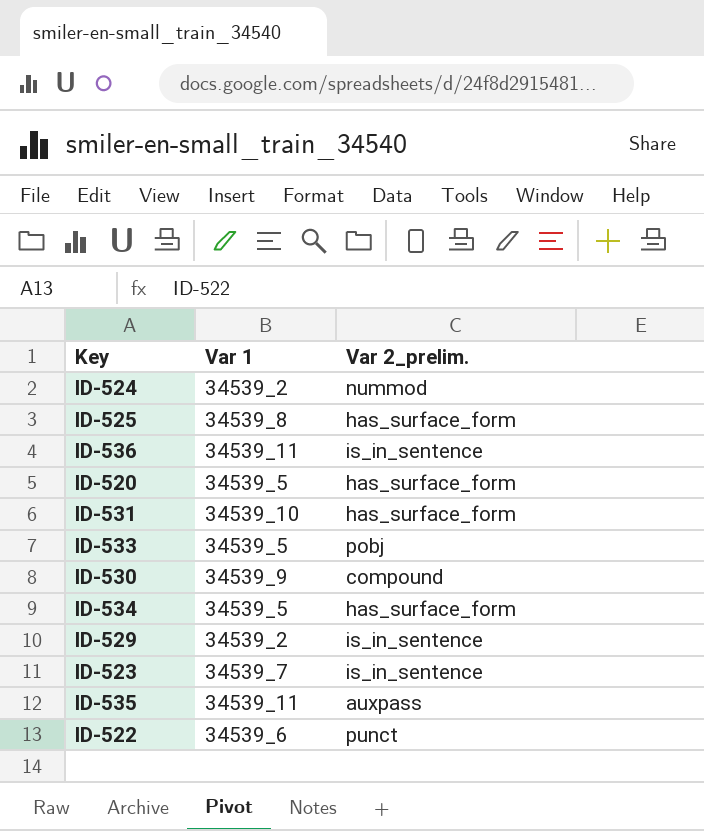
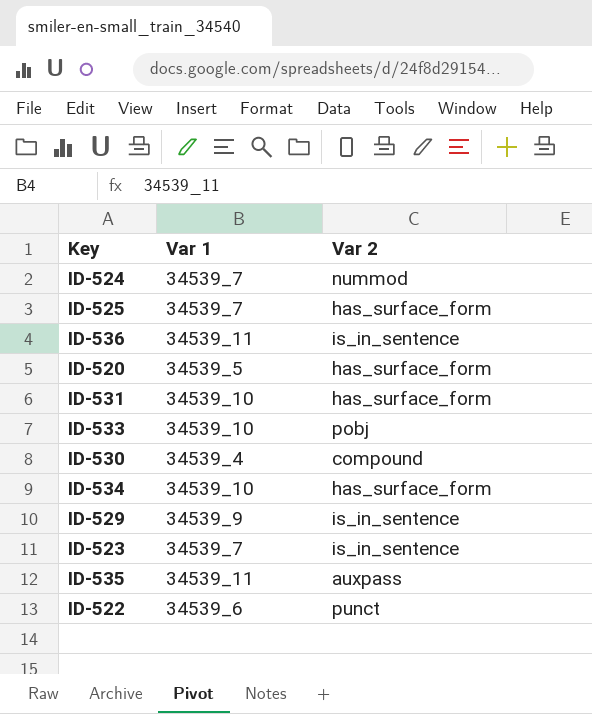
column name: Var 2_prelim. -> Var 2
ID-524 | Var 1: 34539_2 -> 34539_7
ID-525 | Var 1: 34539_8 -> 34539_7
ID-533 | Var 1: 34539_5 -> 34539_10
ID-530 | Var 1: 34539_9 -> 34539_4
ID-534 | Var 1: 34539_5 -> 34539_10
ID-529 | Var 1: 34539_2 -> 34539_9

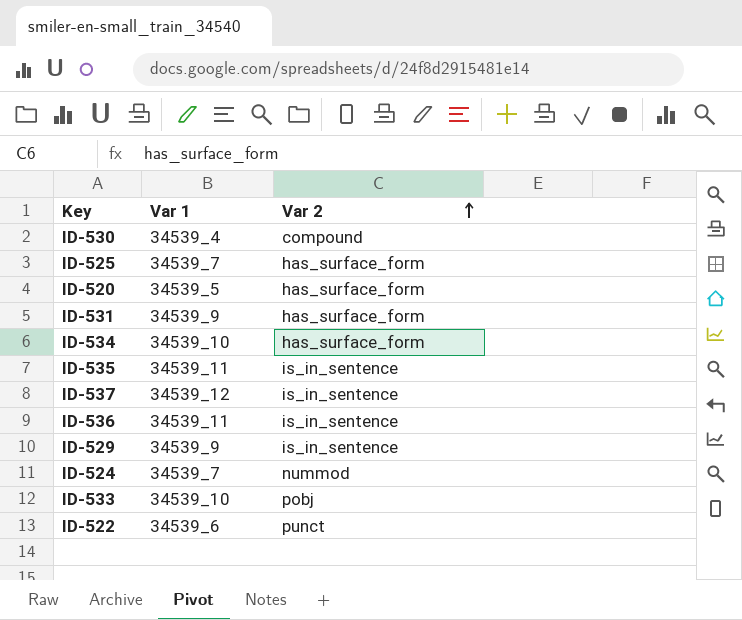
row order: none -> Var 2 ascending
row ID-523: 34539_7 | is_in_sentence -> none
ID-531 | Var 1: 34539_10 -> 34539_9
ID-535 | Var 2: auxpass -> is_in_sentence
row ID-537: none -> 34539_12 | is_in_sentence

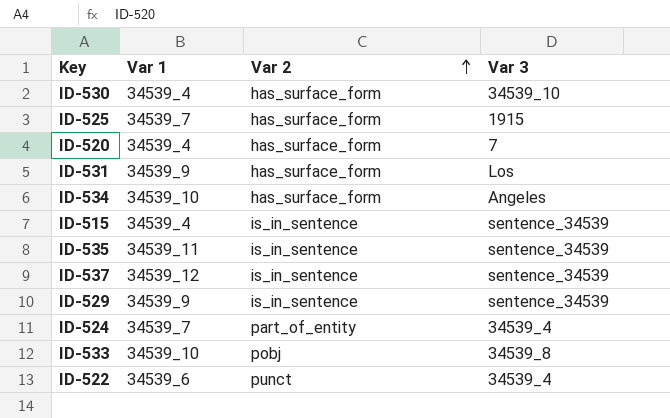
column Var 3 | position: none -> 4
row ID-536: 34539_11 | is_in_sentence -> none
ID-530 | Var 2: compound -> has_surface_form
ID-520 | Var 1: 34539_5 -> 34539_4
row ID-515: none -> 34539_4 | is_in_sentence | sentence_34539
ID-524 | Var 2: nummod -> part_of_entity

